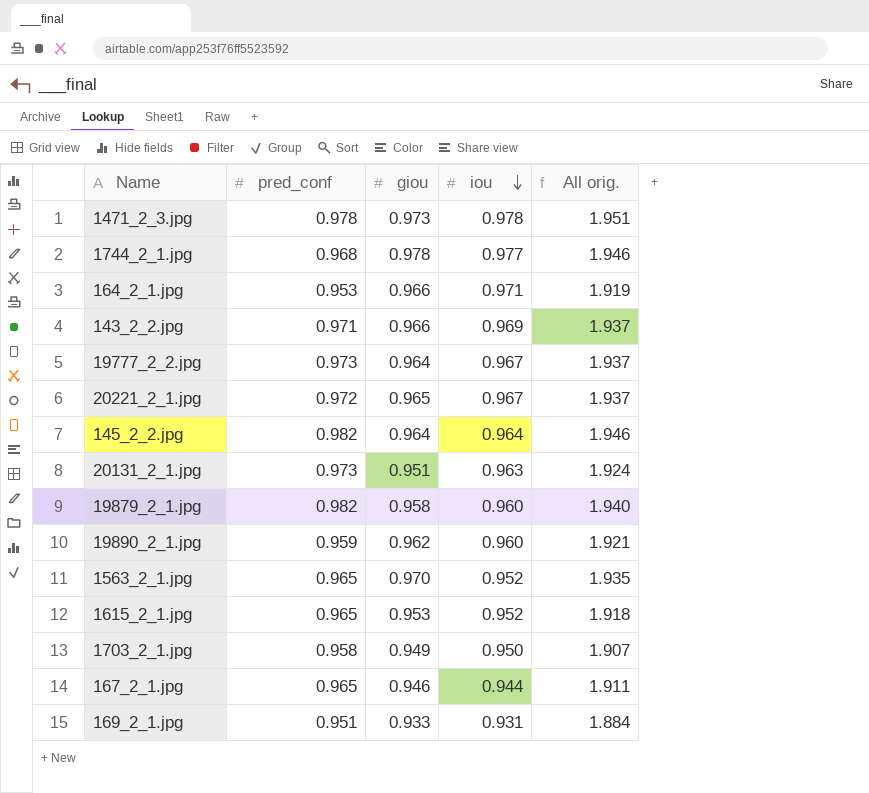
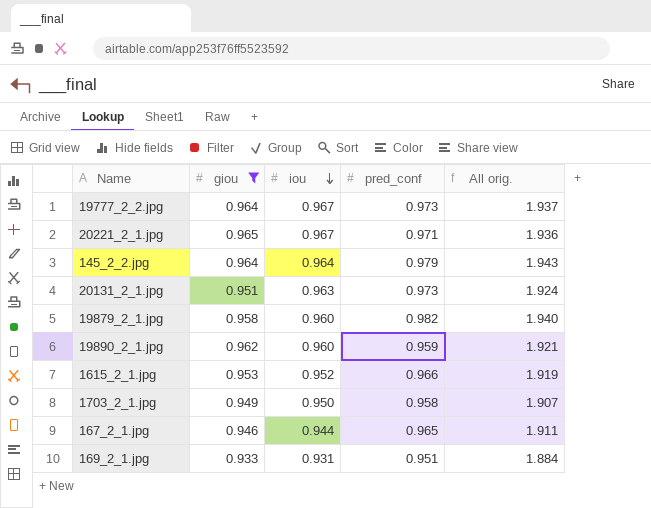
filter: none -> giou <= 0.965
column pred_conf | position: 2 -> 4
20221_2_1.jpg | pred_conf: 0.972 -> 0.971
20221_2_1.jpg | All orig.: 1.937 -> 1.936
145_2_2.jpg | pred_conf: 0.982 -> 0.979
145_2_2.jpg | All orig.: 1.946 -> 1.943
1615_2_1.jpg | pred_conf: 0.965 -> 0.966
1615_2_1.jpg | All orig.: 1.918 -> 1.919

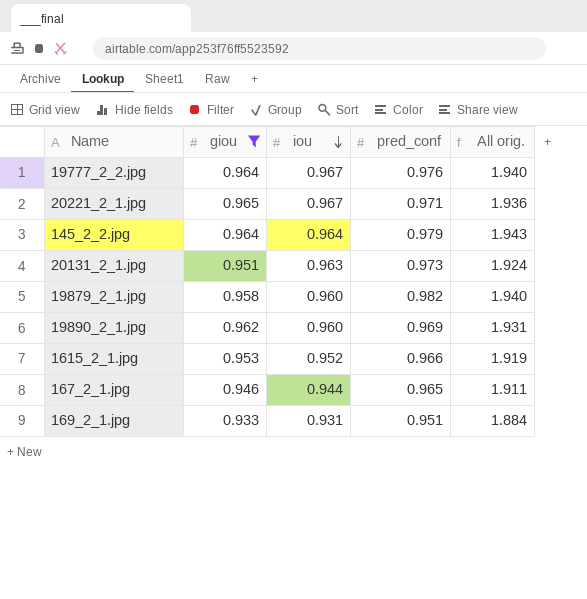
row 1703_2_1.jpg: 0.949 | 0.950 | 0.958 | 1.907 -> none
19777_2_2.jpg | pred_conf: 0.973 -> 0.976
19777_2_2.jpg | All orig.: 1.937 -> 1.940
19890_2_1.jpg | pred_conf: 0.959 -> 0.969
19890_2_1.jpg | All orig.: 1.921 -> 1.931

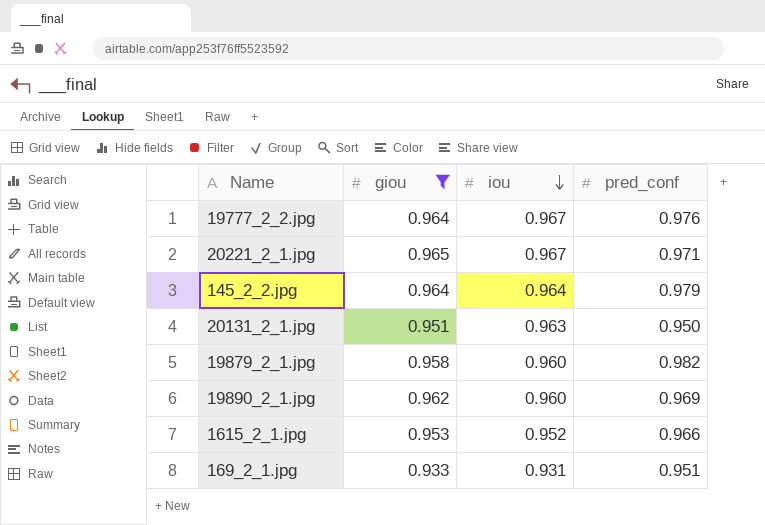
column All orig. | formula: [giou] + [pred_conf] -> none
row 167_2_1.jpg: 0.946 | 0.944 | 0.965 | 1.911 -> none
20131_2_1.jpg | pred_conf: 0.973 -> 0.950

